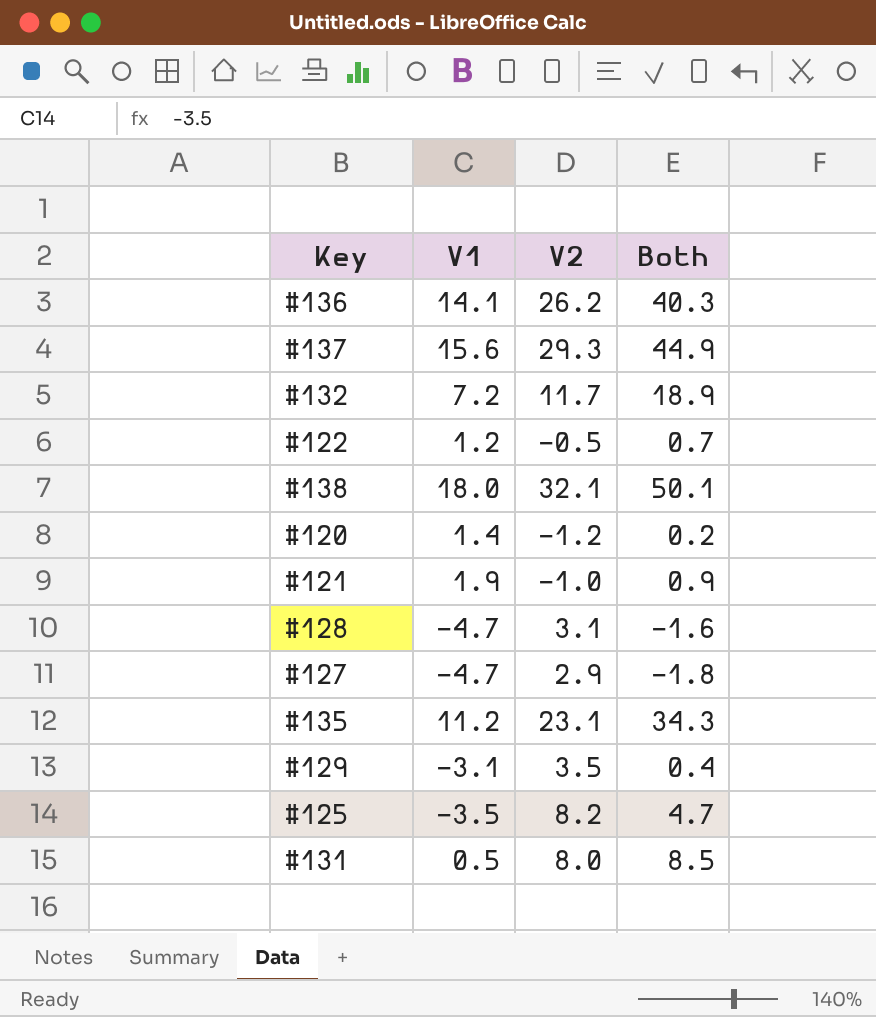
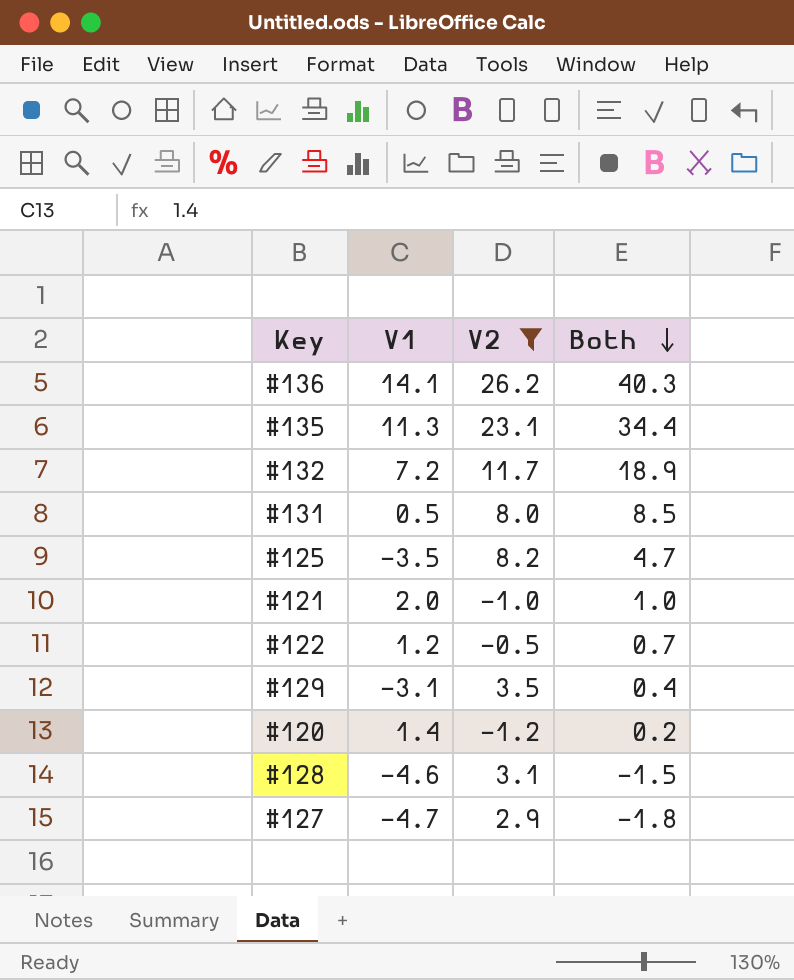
filter: none -> V2 <= 26.2
row order: none -> Both descending
#135 | V1: 11.2 -> 11.3
#135 | Both: 34.3 -> 34.4
#121 | V1: 1.9 -> 2.0
#121 | Both: 0.9 -> 1.0
#128 | V1: -4.7 -> -4.6
#128 | Both: -1.6 -> -1.5

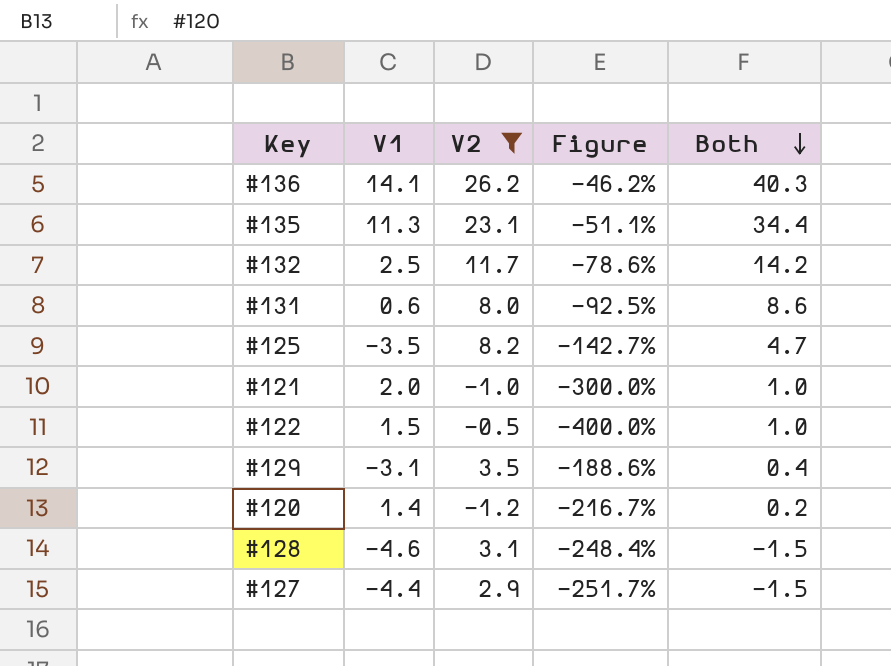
column Figure | formula: none -> ([V1] - [V2]) / [V2]
#132 | V1: 7.2 -> 2.5
#132 | Both: 18.9 -> 14.2
#131 | V1: 0.5 -> 0.6
#131 | Both: 8.5 -> 8.6
#122 | V1: 1.2 -> 1.5
#122 | Both: 0.7 -> 1.0
#127 | V1: -4.7 -> -4.4
#127 | Both: -1.8 -> -1.5

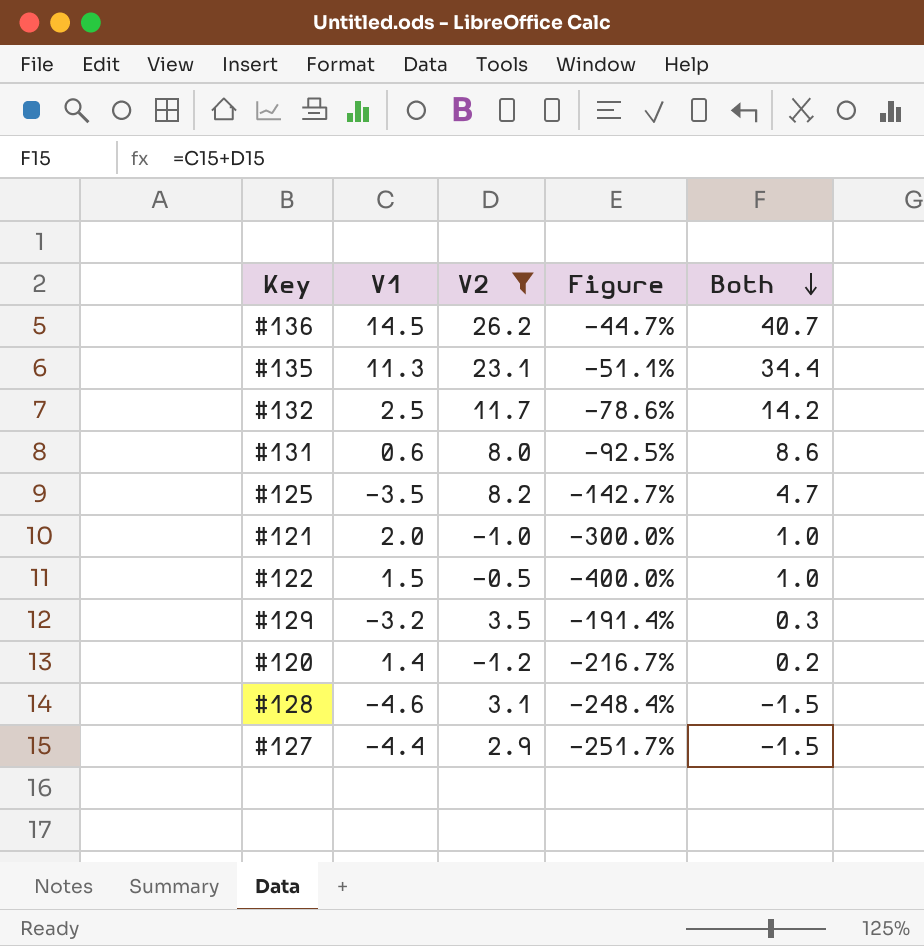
#136 | V1: 14.1 -> 14.5
#136 | Figure: -46.2% -> -44.7%
#136 | Both: 40.3 -> 40.7
#129 | V1: -3.1 -> -3.2
#129 | Figure: -188.6% -> -191.4%
#129 | Both: 0.4 -> 0.3

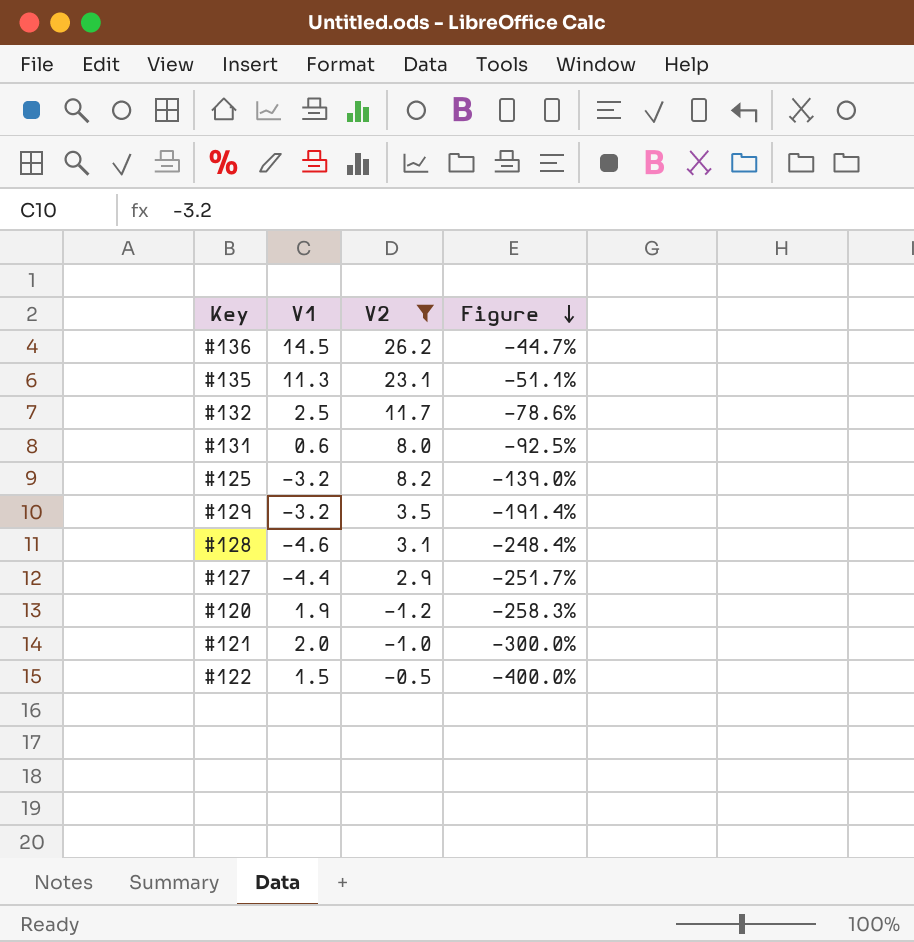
row order: Both descending -> Figure descending
column Both | formula: [V1] + [V2] -> none
#125 | V1: -3.5 -> -3.2
#125 | Figure: -142.7% -> -139.0%
#120 | V1: 1.4 -> 1.9
#120 | Figure: -216.7% -> -258.3%

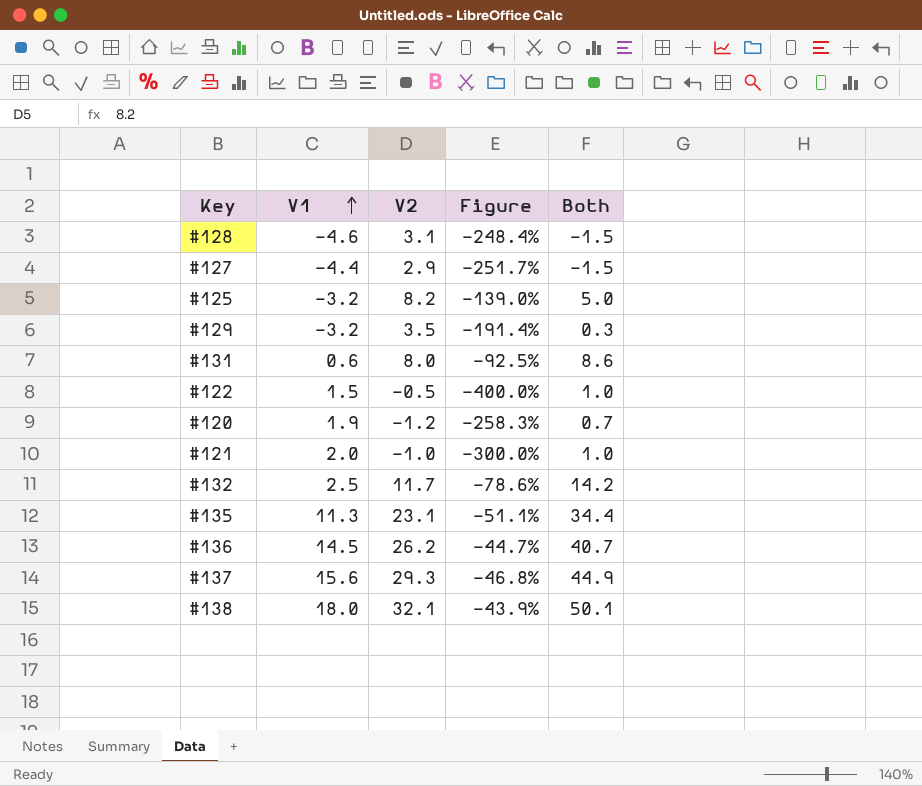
filter: V2 <= 26.2 -> none
row order: Figure descending -> V1 ascending
column Both | formula: none -> [V1] + [V2]

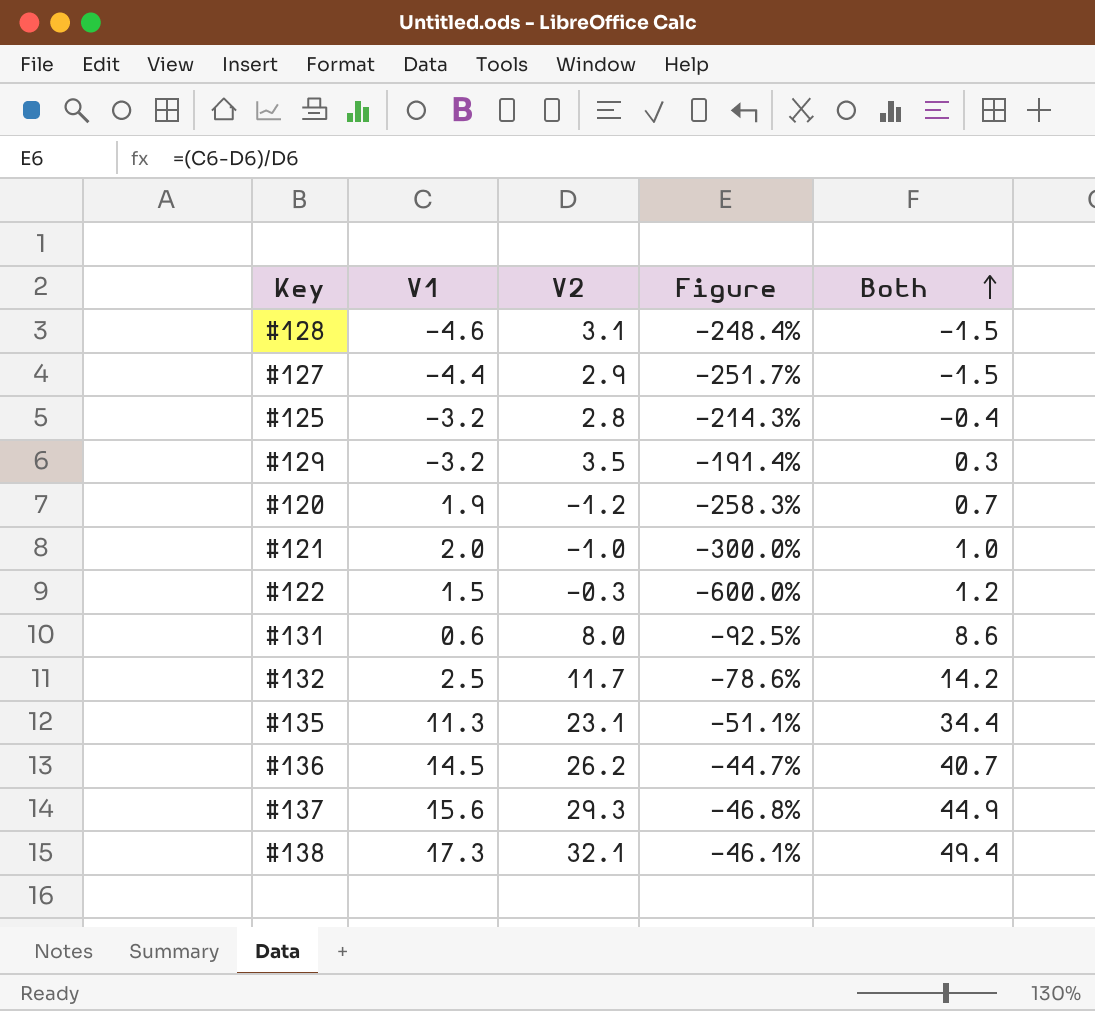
row order: V1 ascending -> Both ascending
#125 | V2: 8.2 -> 2.8
#125 | Figure: -139.0% -> -214.3%
#125 | Both: 5.0 -> -0.4
#122 | V2: -0.5 -> -0.3
#122 | Figure: -400.0% -> -600.0%
#122 | Both: 1.0 -> 1.2
#138 | V1: 18.0 -> 17.3
#138 | Figure: -43.9% -> -46.1%
#138 | Both: 50.1 -> 49.4

